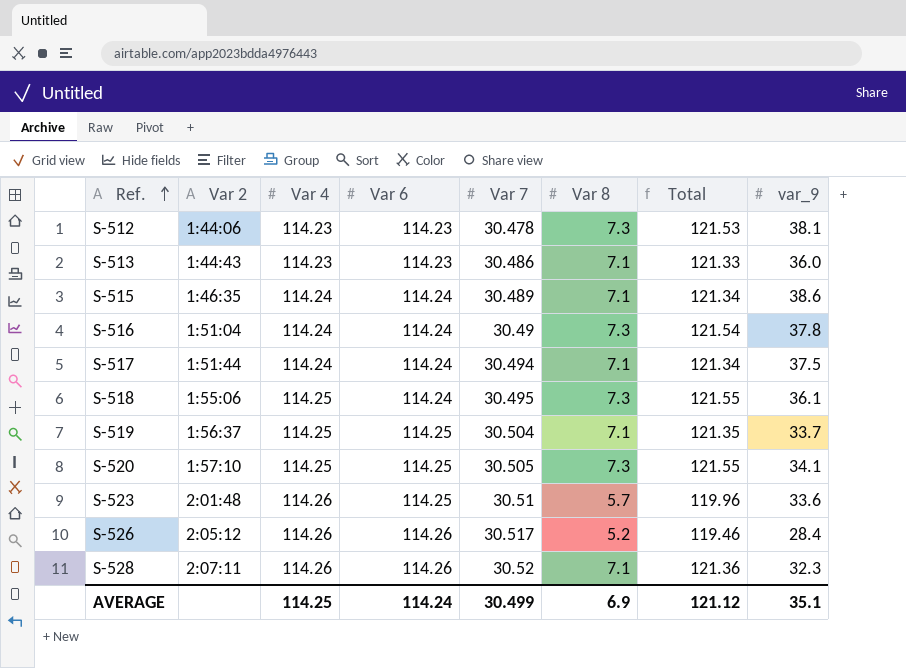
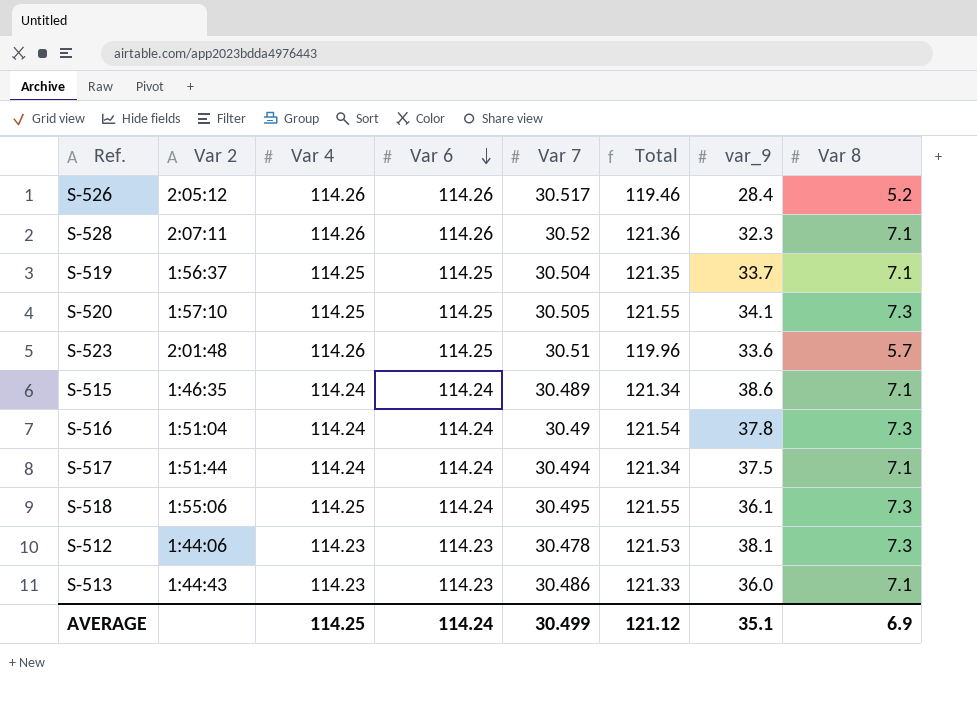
row order: Ref. ascending -> Var 6 descending
column Var 8 | position: 6 -> 8

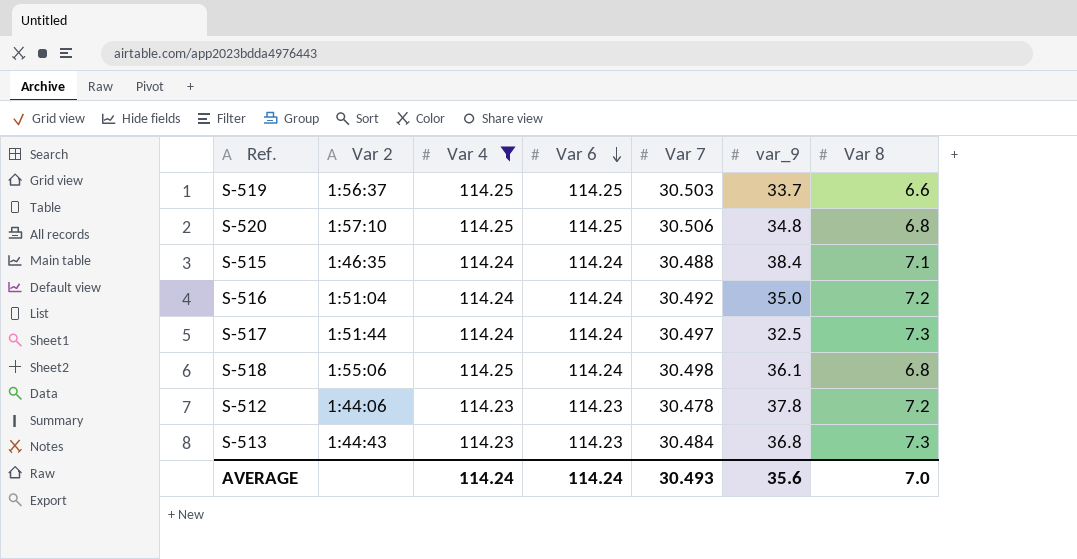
filter: none -> Var 4 != 114.26
column Total | formula: [Var 4] + [Var 8] -> none
S-519 | Var 7: 30.504 -> 30.503
S-519 | Var 8: 7.1 -> 6.6
S-520 | Var 7: 30.505 -> 30.506
S-520 | var_9: 34.1 -> 34.8
S-520 | Var 8: 7.3 -> 6.8
S-515 | Var 7: 30.489 -> 30.488
S-515 | var_9: 38.6 -> 38.4
S-516 | Var 7: 30.49 -> 30.492
S-516 | var_9: 37.8 -> 35.0
S-516 | Var 8: 7.3 -> 7.2
S-517 | Var 7: 30.494 -> 30.497
S-517 | var_9: 37.5 -> 32.5
S-517 | Var 8: 7.1 -> 7.3
S-518 | Var 7: 30.495 -> 30.498
S-518 | Var 8: 7.3 -> 6.8
S-512 | var_9: 38.1 -> 37.8
S-512 | Var 8: 7.3 -> 7.2
S-513 | Var 7: 30.486 -> 30.484
S-513 | var_9: 36.0 -> 36.8
S-513 | Var 8: 7.1 -> 7.3
AVERAGE | Var 4: 114.25 -> 114.24
AVERAGE | Var 7: 30.499 -> 30.493
AVERAGE | var_9: 35.1 -> 35.6
AVERAGE | Var 8: 6.9 -> 7.0

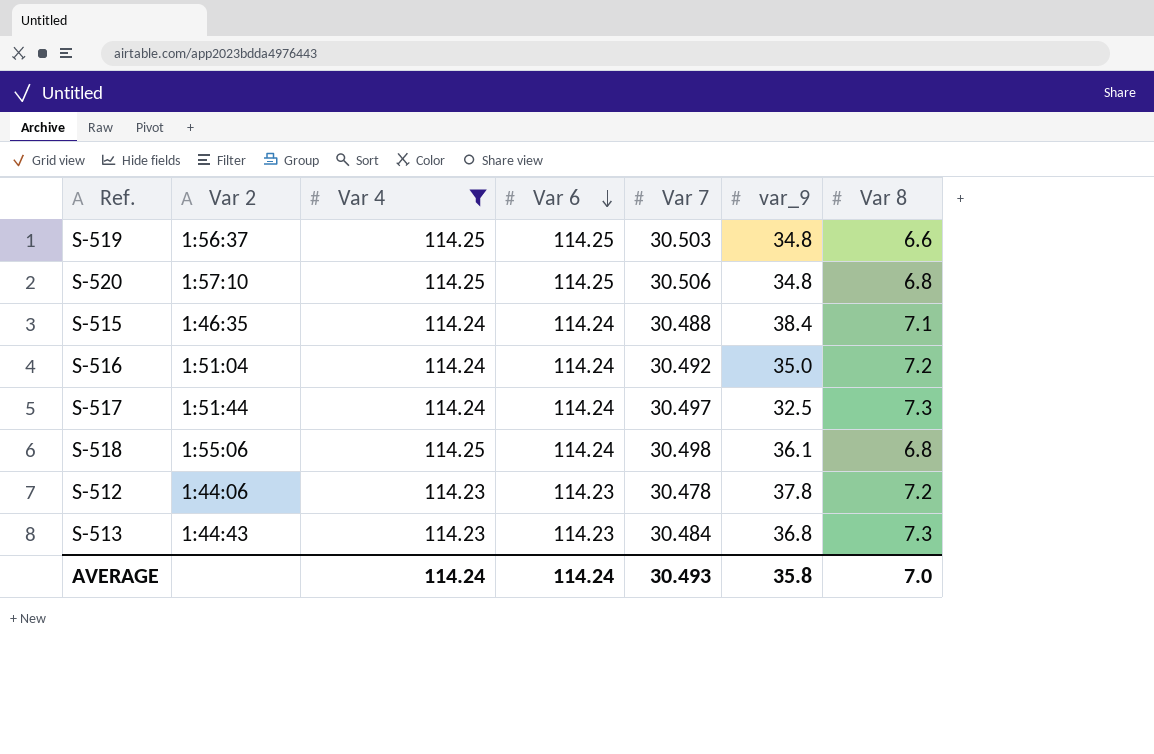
S-519 | var_9: 33.7 -> 34.8
AVERAGE | var_9: 35.6 -> 35.8

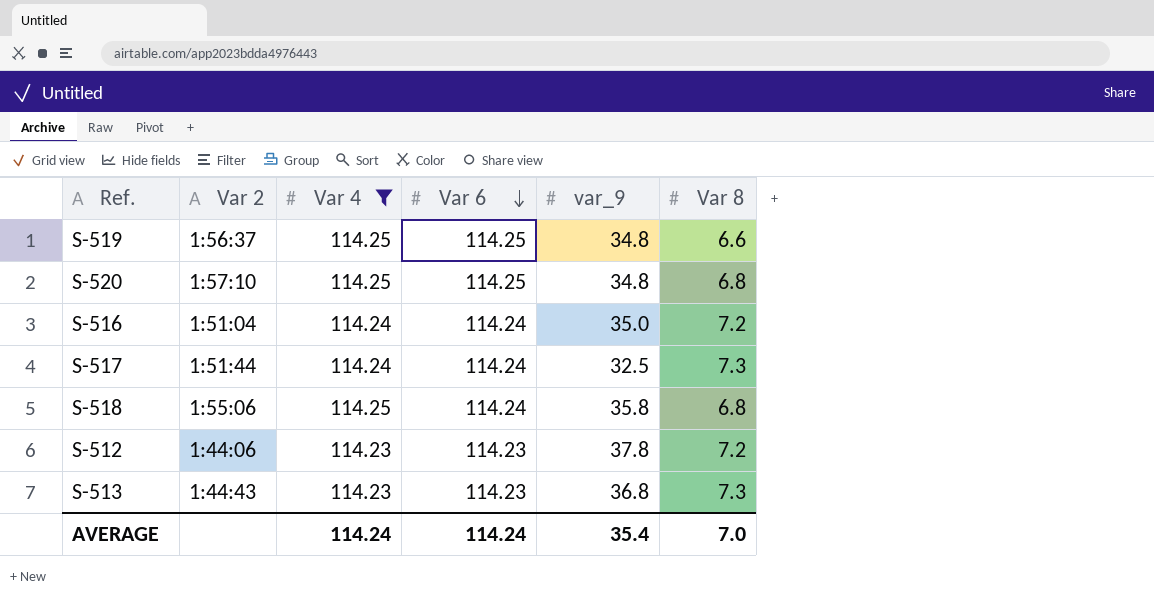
column Var 7 | position: 5 -> none
row S-515: 1:46:35 | 114.24 | 114.24 | 30.488 | 38.4 | 7.1 -> none
S-518 | var_9: 36.1 -> 35.8
AVERAGE | var_9: 35.8 -> 35.4

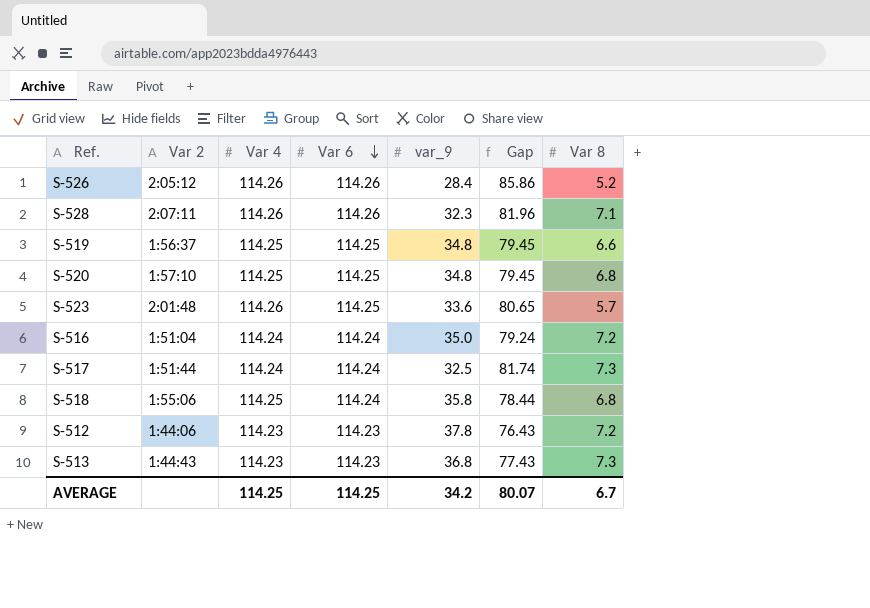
filter: Var 4 != 114.26 -> none
column Gap | formula: none -> [Var 6] - [var_9]
AVERAGE | Var 4: 114.24 -> 114.25
AVERAGE | Var 6: 114.24 -> 114.25
AVERAGE | var_9: 35.4 -> 34.2
AVERAGE | Var 8: 7.0 -> 6.7

